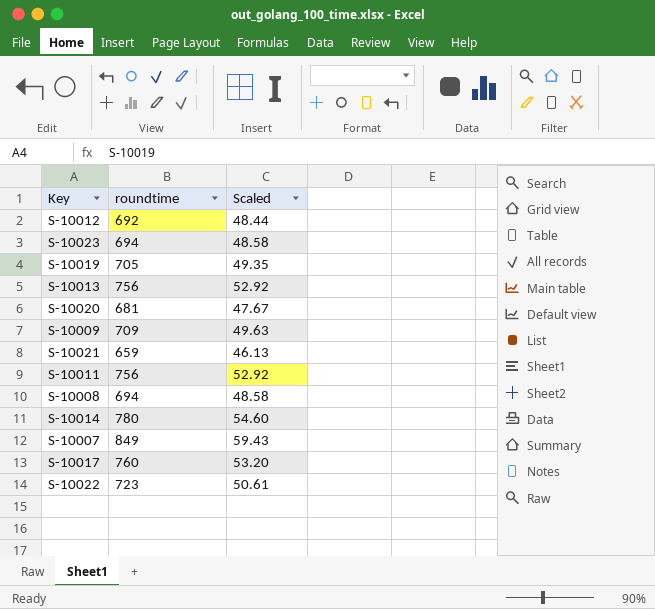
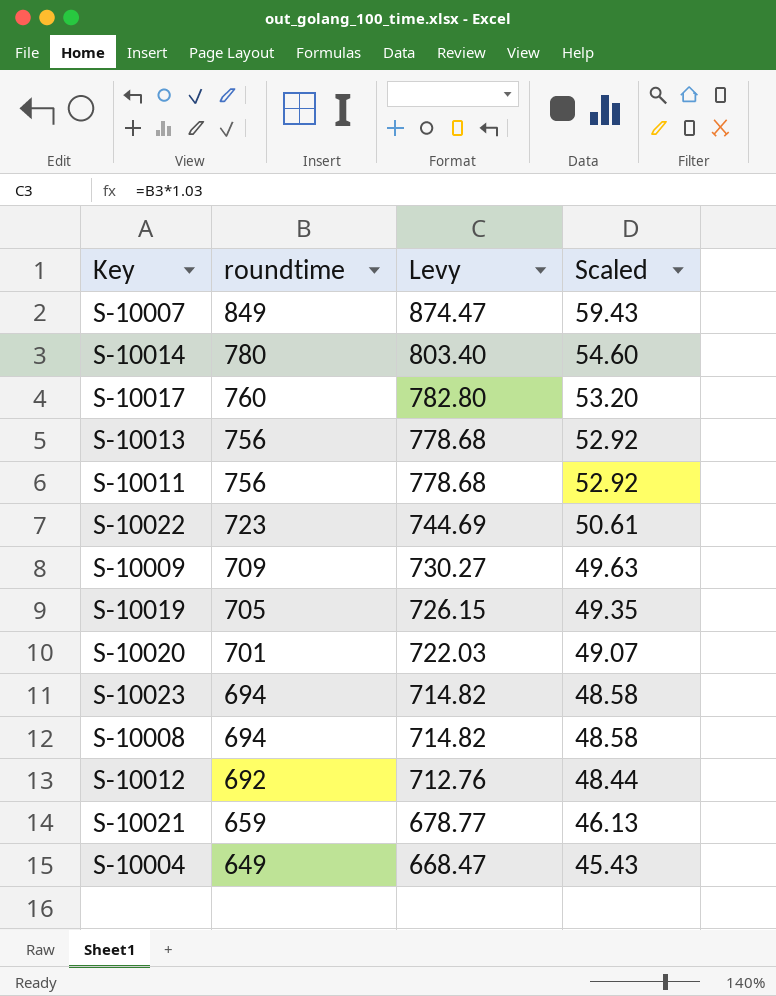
row order: none -> roundtime descending
column Levy | formula: none -> [roundtime] * 1.03
S-10020 | roundtime: 681 -> 701
S-10020 | Scaled: 47.67 -> 49.07
row S-10004: none -> 649 | 668.47 | 45.43

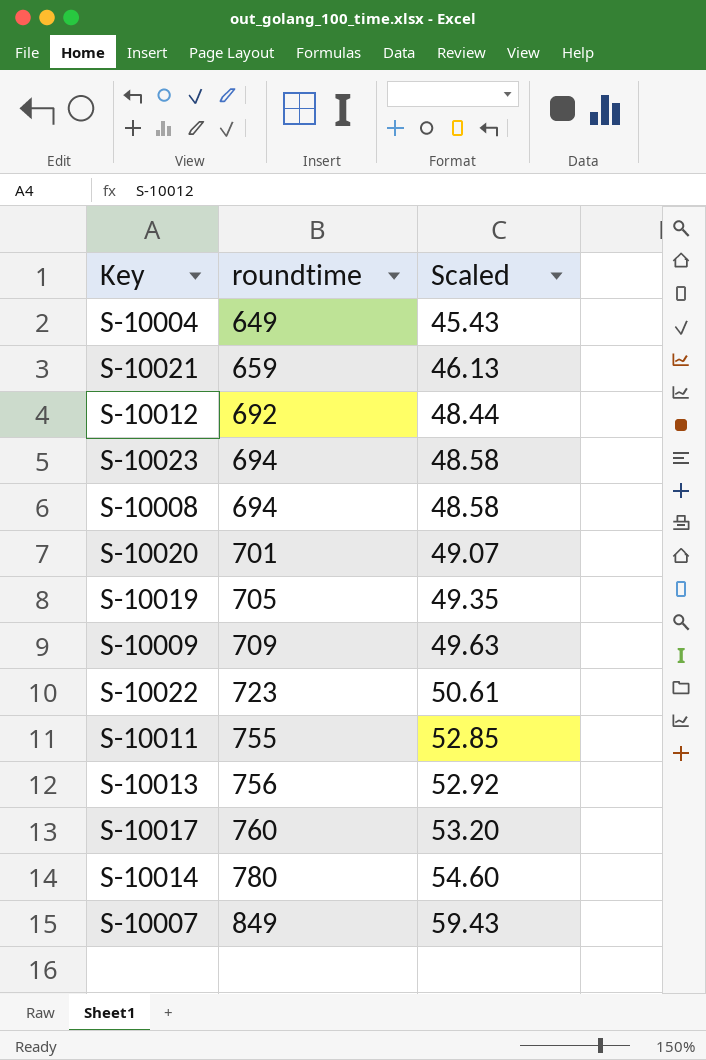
row order: roundtime descending -> roundtime ascending
column Levy | formula: [roundtime] * 1.03 -> none
S-10011 | roundtime: 756 -> 755
S-10011 | Scaled: 52.92 -> 52.85

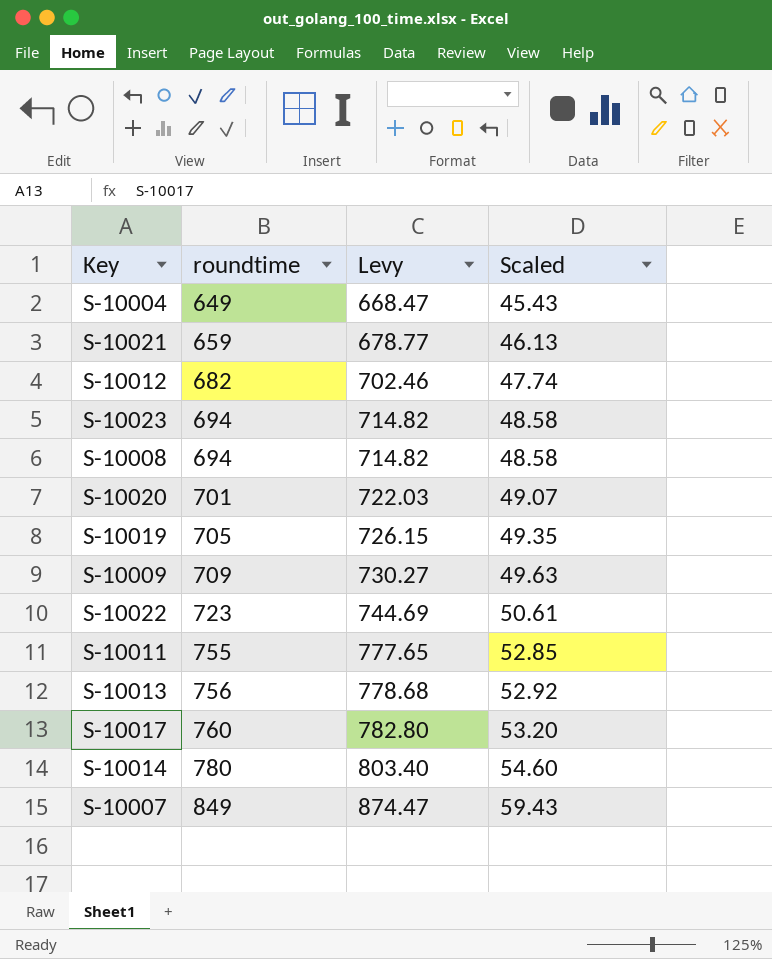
column Levy | formula: none -> [roundtime] * 1.03
S-10012 | roundtime: 692 -> 682
S-10012 | Scaled: 48.44 -> 47.74

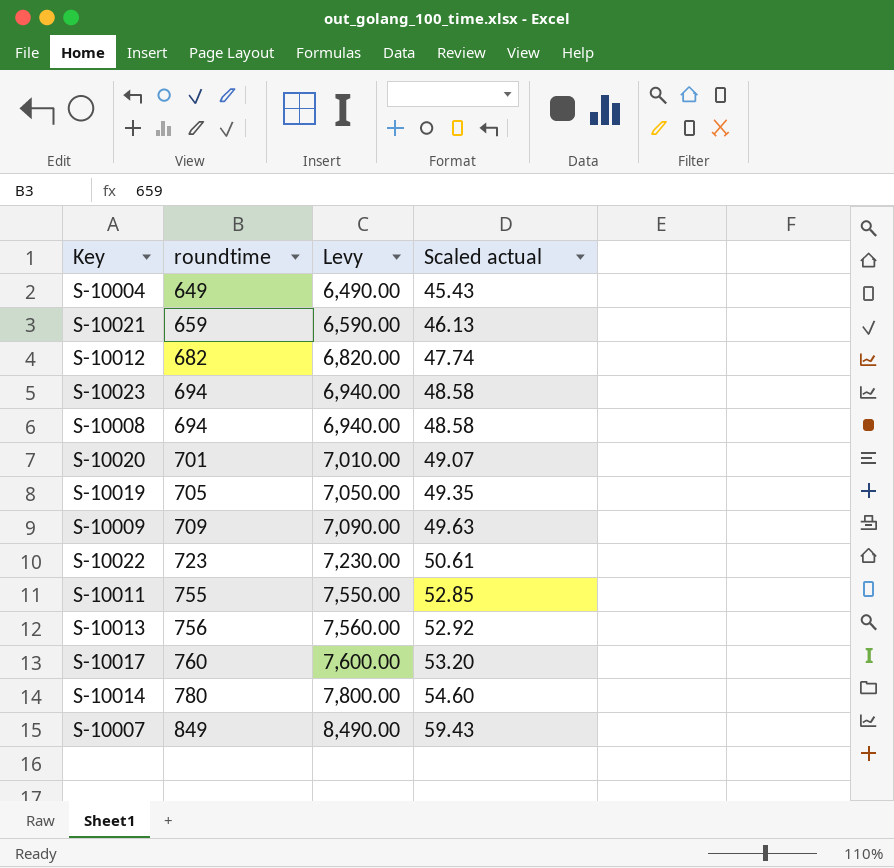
column Levy | formula: [roundtime] * 1.03 -> [roundtime] * 10
column name: Scaled -> Scaled actual

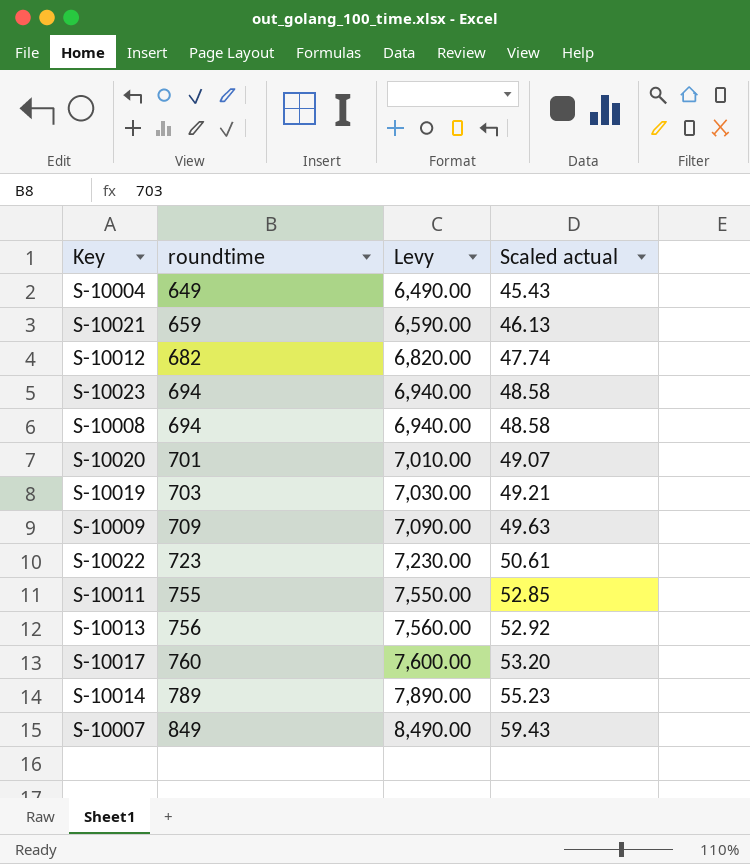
S-10019 | roundtime: 705 -> 703
S-10019 | Levy: 7,050.00 -> 7,030.00
S-10019 | Scaled actual: 49.35 -> 49.21
S-10014 | roundtime: 780 -> 789
S-10014 | Levy: 7,800.00 -> 7,890.00
S-10014 | Scaled actual: 54.60 -> 55.23

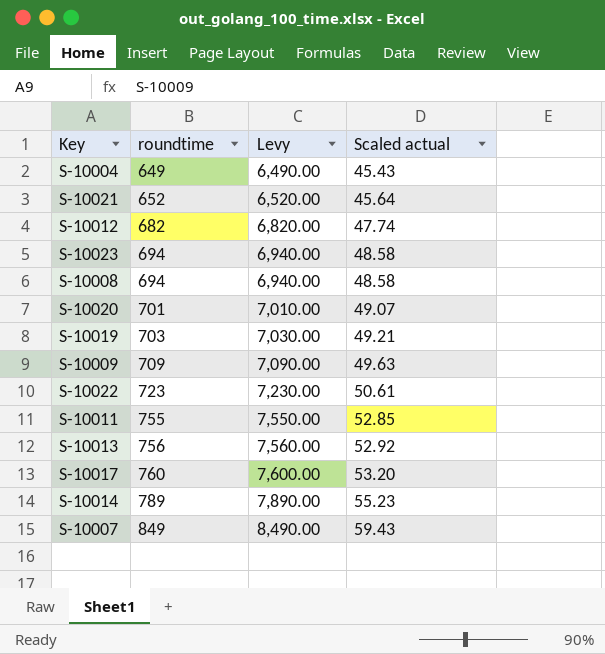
S-10021 | roundtime: 659 -> 652
S-10021 | Levy: 6,590.00 -> 6,520.00
S-10021 | Scaled actual: 46.13 -> 45.64

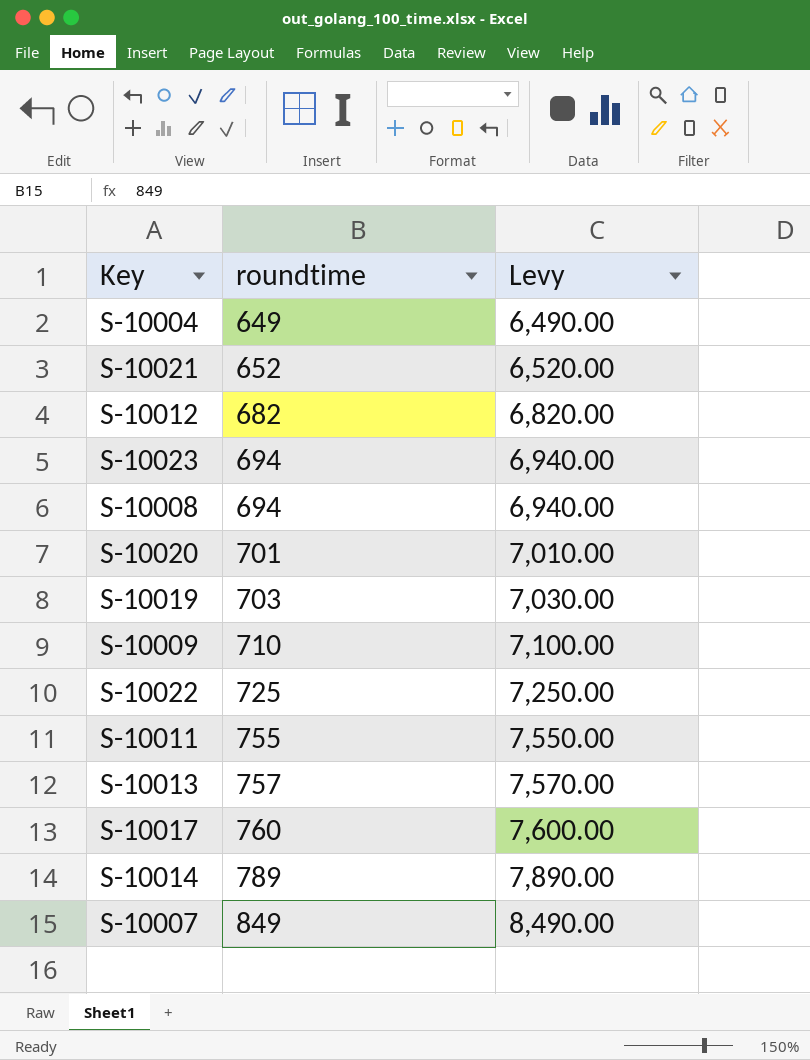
column Scaled actual | formula: [roundtime] * 0.07 -> none
S-10009 | roundtime: 709 -> 710
S-10009 | Levy: 7,090.00 -> 7,100.00
S-10022 | roundtime: 723 -> 725
S-10022 | Levy: 7,230.00 -> 7,250.00
S-10013 | roundtime: 756 -> 757
S-10013 | Levy: 7,560.00 -> 7,570.00

